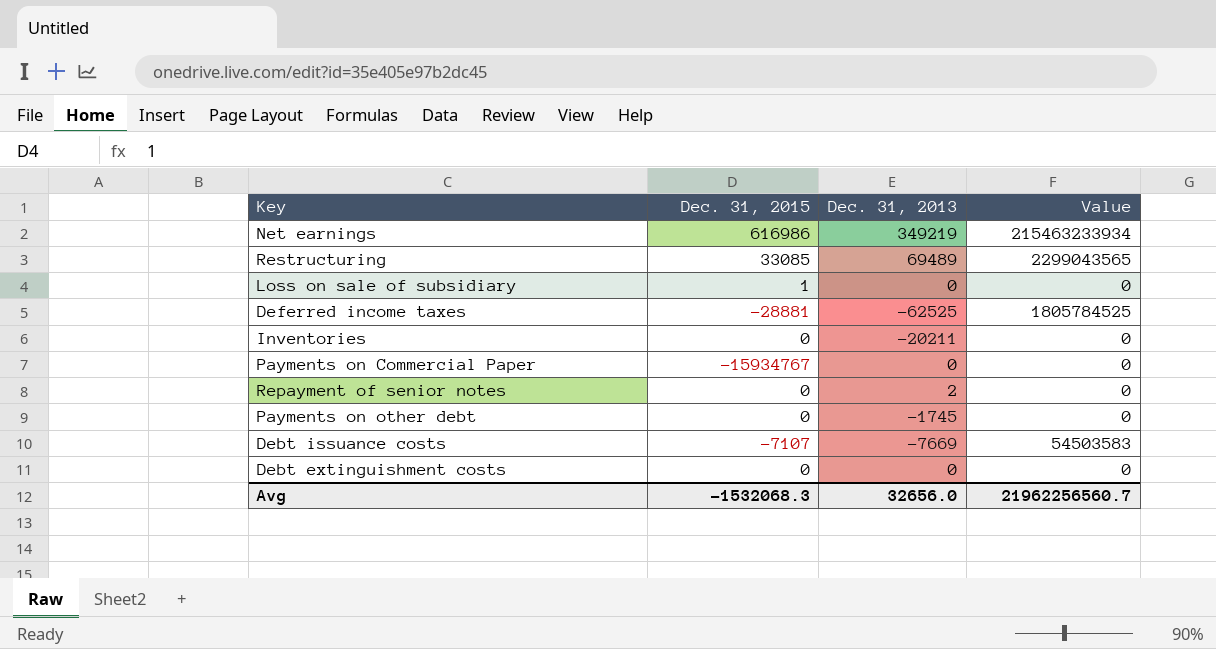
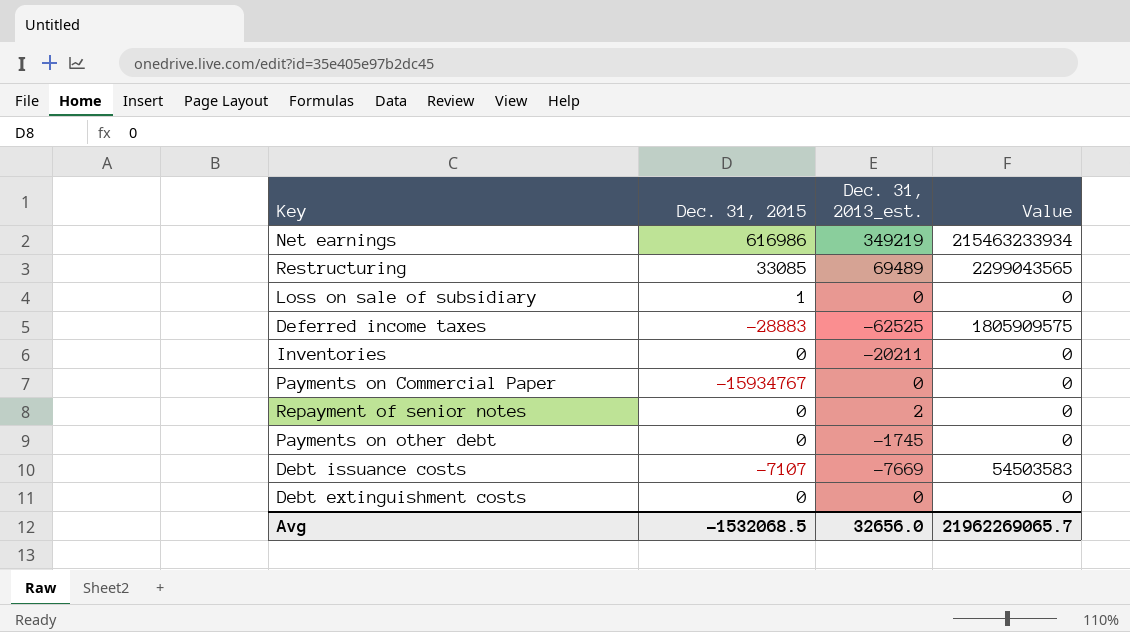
column name: Dec. 31, 2013 -> Dec. 31, 2013_est.
Deferred income taxes | Dec. 31, 2015: -28881 -> -28883
Deferred income taxes | Value: 1805784525 -> 1805909575
Avg | Dec. 31, 2015: -1532068.3 -> -1532068.5
Avg | Value: 21962256560.7 -> 21962269065.7

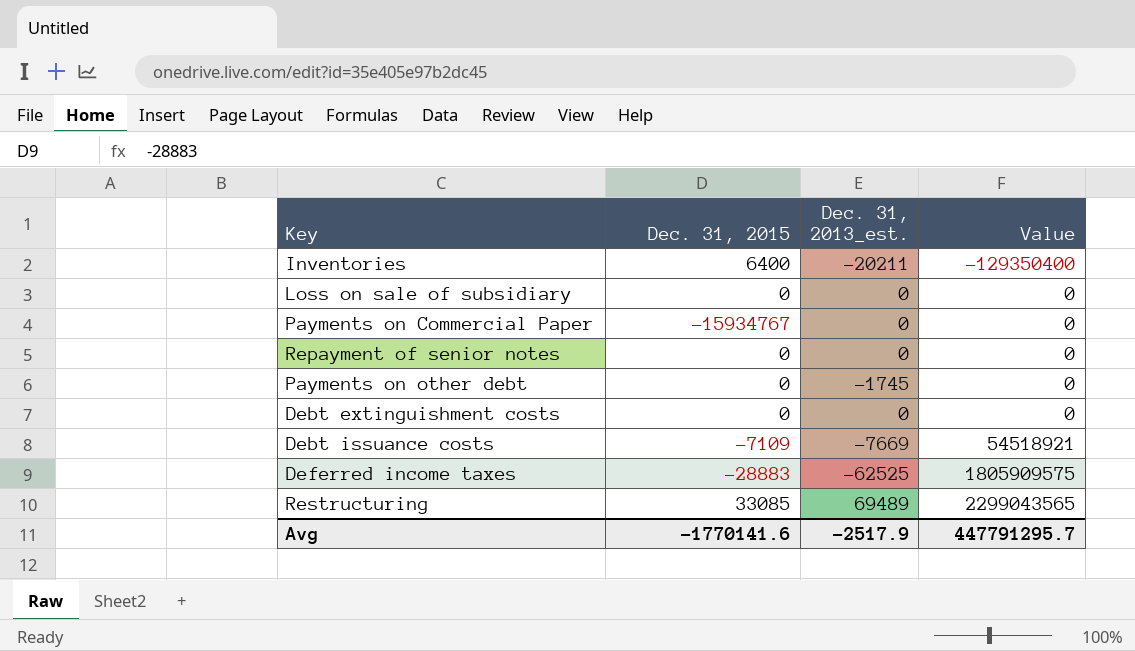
row order: none -> Value ascending
row Net earnings: 616986 | 349219 | 215463233934 -> none
Inventories | Dec. 31, 2015: 0 -> 6400
Inventories | Value: 0 -> -129350400
Loss on sale of subsidiary | Dec. 31, 2015: 1 -> 0
Repayment of senior notes | Dec. 31, 2013_est.: 2 -> 0
Debt issuance costs | Dec. 31, 2015: -7107 -> -7109
Debt issuance costs | Value: 54503583 -> 54518921
Avg | Dec. 31, 2015: -1532068.5 -> -1770141.6
Avg | Dec. 31, 2013_est.: 32656.0 -> -2517.9
Avg | Value: 21962269065.7 -> 447791295.7

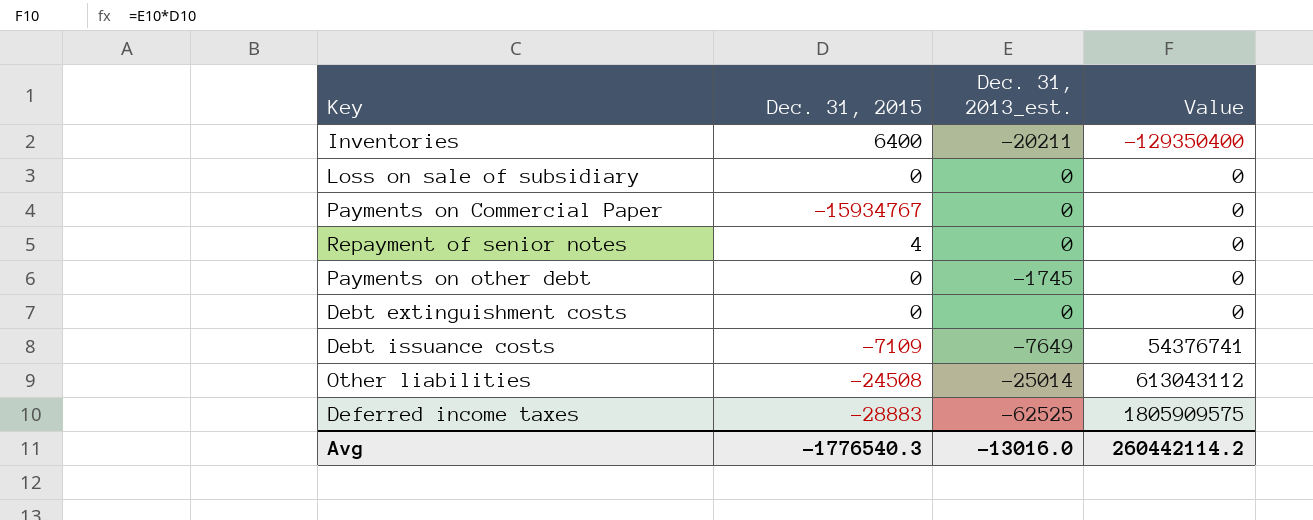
row Restructuring: 33085 | 69489 | 2299043565 -> none
Repayment of senior notes | Dec. 31, 2015: 0 -> 4
Debt issuance costs | Dec. 31, 2013_est.: -7669 -> -7649
Debt issuance costs | Value: 54518921 -> 54376741
row Other liabilities: none -> -24508 | -25014 | 613043112
Avg | Dec. 31, 2015: -1770141.6 -> -1776540.3
Avg | Dec. 31, 2013_est.: -2517.9 -> -13016.0
Avg | Value: 447791295.7 -> 260442114.2

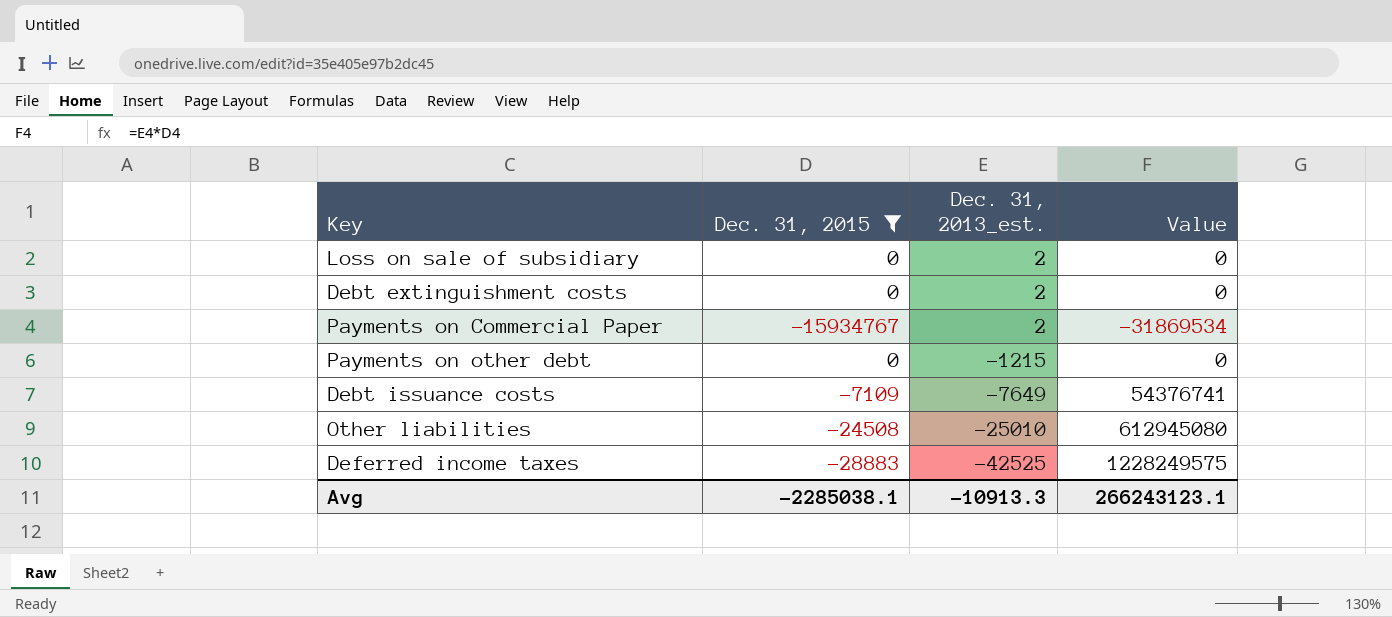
filter: none -> Dec. 31, 2015 <= 0
row order: Value ascending -> Dec. 31, 2013_est. descending
Loss on sale of subsidiary | Dec. 31, 2013_est.: 0 -> 2
Debt extinguishment costs | Dec. 31, 2013_est.: 0 -> 2
Payments on Commercial Paper | Dec. 31, 2013_est.: 0 -> 2
Payments on Commercial Paper | Value: 0 -> -31869534
Payments on other debt | Dec. 31, 2013_est.: -1745 -> -1215
Other liabilities | Dec. 31, 2013_est.: -25014 -> -25010
Other liabilities | Value: 613043112 -> 612945080
Deferred income taxes | Dec. 31, 2013_est.: -62525 -> -42525
Deferred income taxes | Value: 1805909575 -> 1228249575
Avg | Dec. 31, 2015: -1776540.3 -> -2285038.1
Avg | Dec. 31, 2013_est.: -13016.0 -> -10913.3
Avg | Value: 260442114.2 -> 266243123.1

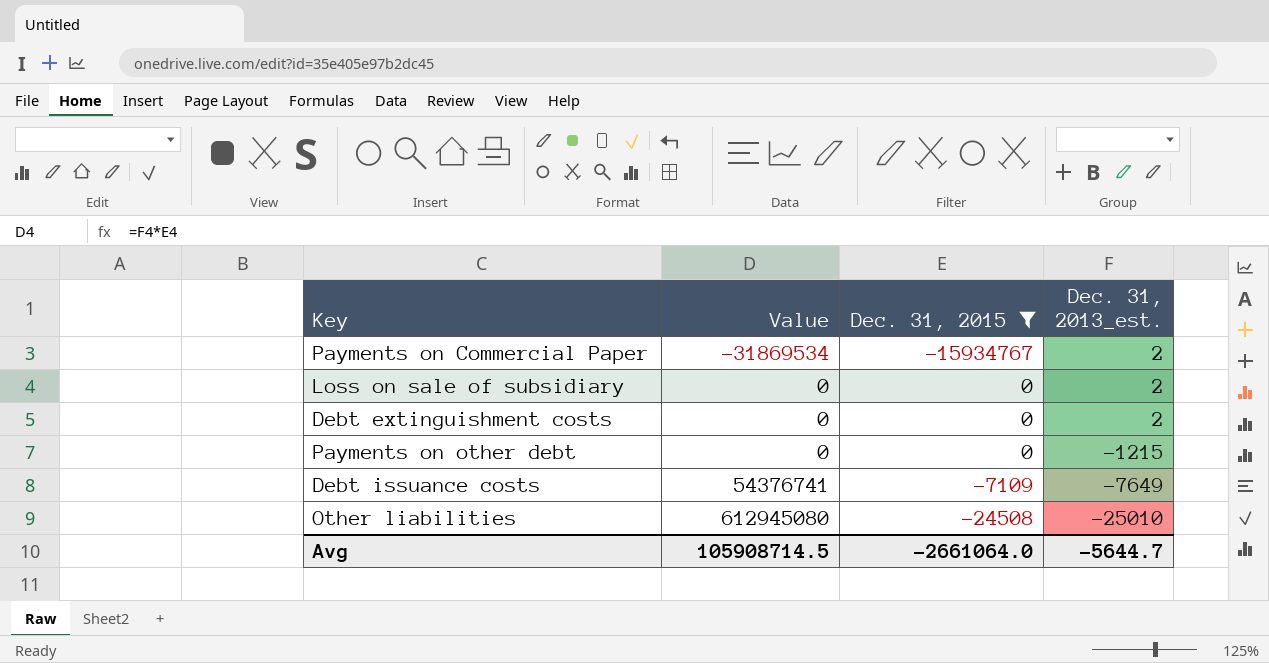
row order: Dec. 31, 2013_est. descending -> Value ascending
column Value | position: 4 -> 2
row Deferred income taxes: -28883 | -42525 | 1228249575 -> none
Avg | Value: 266243123.1 -> 105908714.5
Avg | Dec. 31, 2015: -2285038.1 -> -2661064.0
Avg | Dec. 31, 2013_est.: -10913.3 -> -5644.7

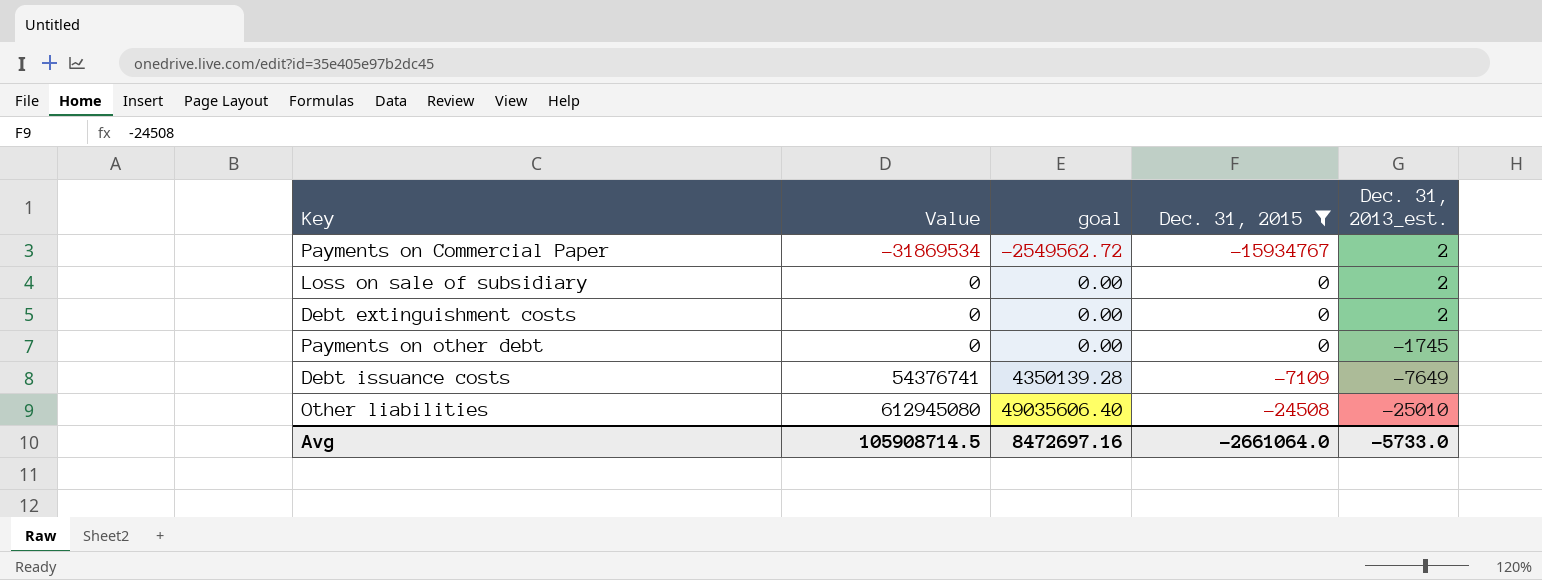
column goal | formula: none -> [Value] * 0.08
Payments on other debt | Dec. 31, 2013_est.: -1215 -> -1745
Avg | Dec. 31, 2013_est.: -5644.7 -> -5733.0

